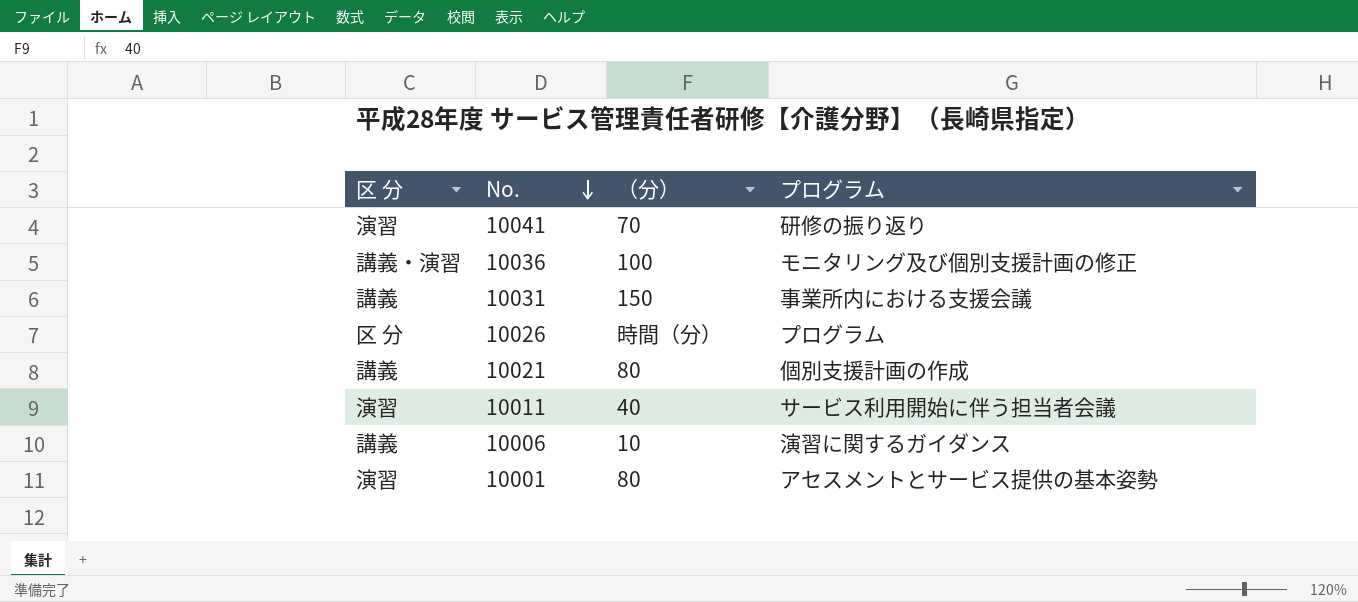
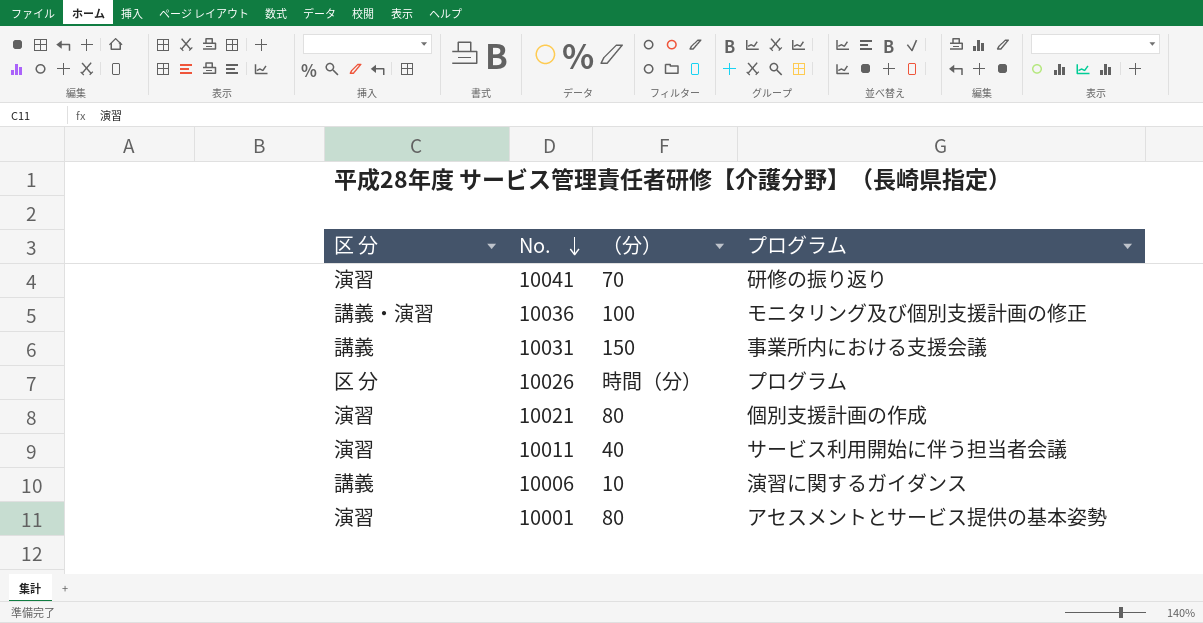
10021 | 区 分: 講義 -> 演習

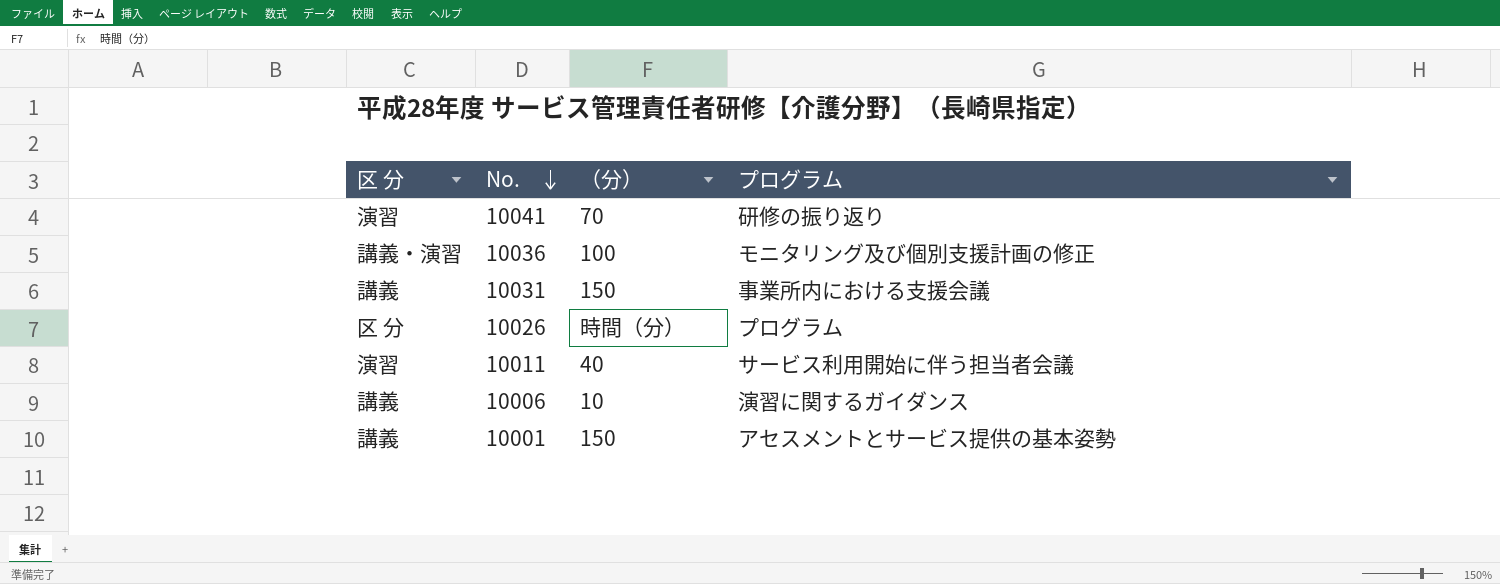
row 10021: 演習 | 80 | 個別支援計画の作成 -> none
10001 | 区 分: 演習 -> 講義
10001 | （分）: 80 -> 150

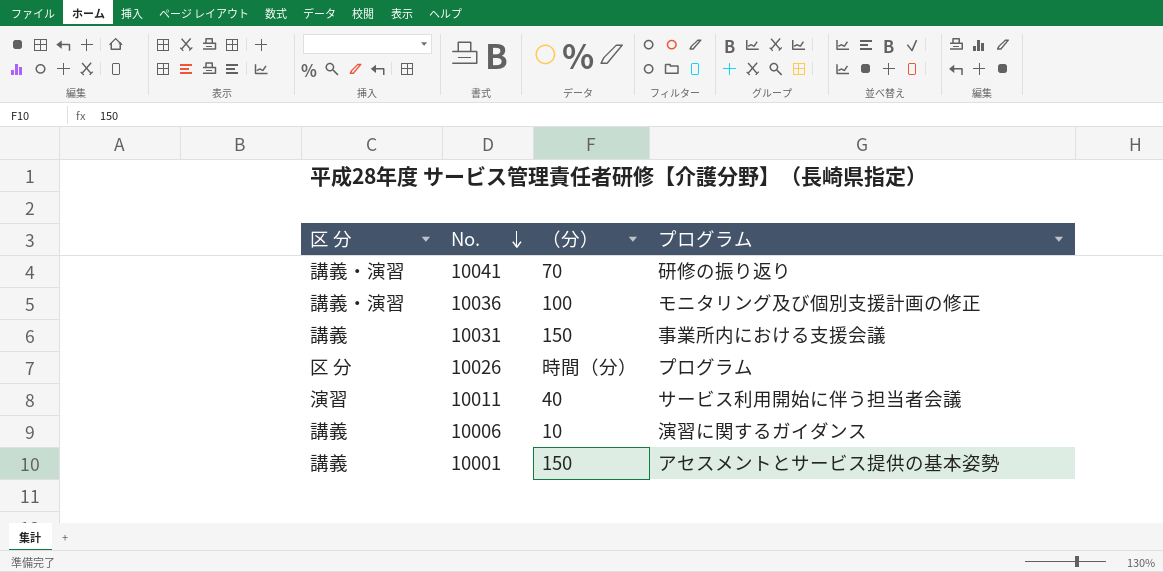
10041 | 区 分: 演習 -> 講義・演習

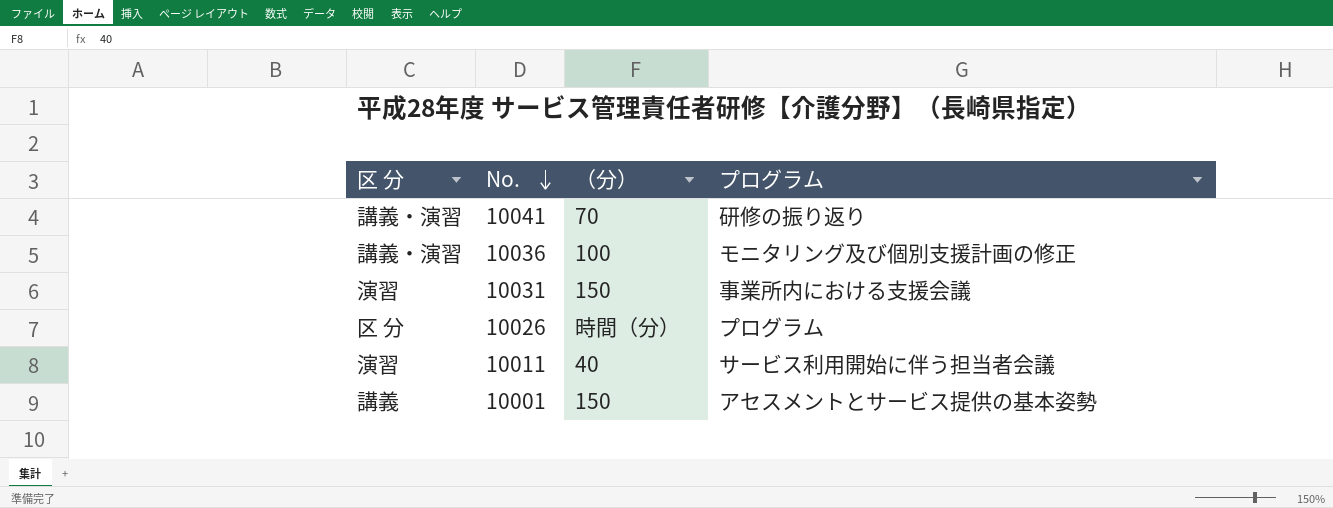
row 10006: 講義 | 10 | 演習に関するガイダンス -> none
10031 | 区 分: 講義 -> 演習

